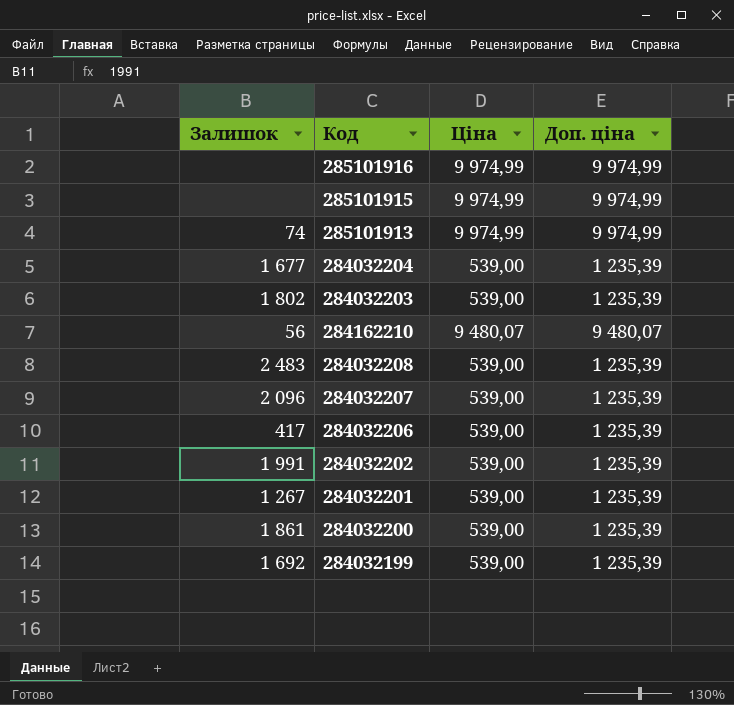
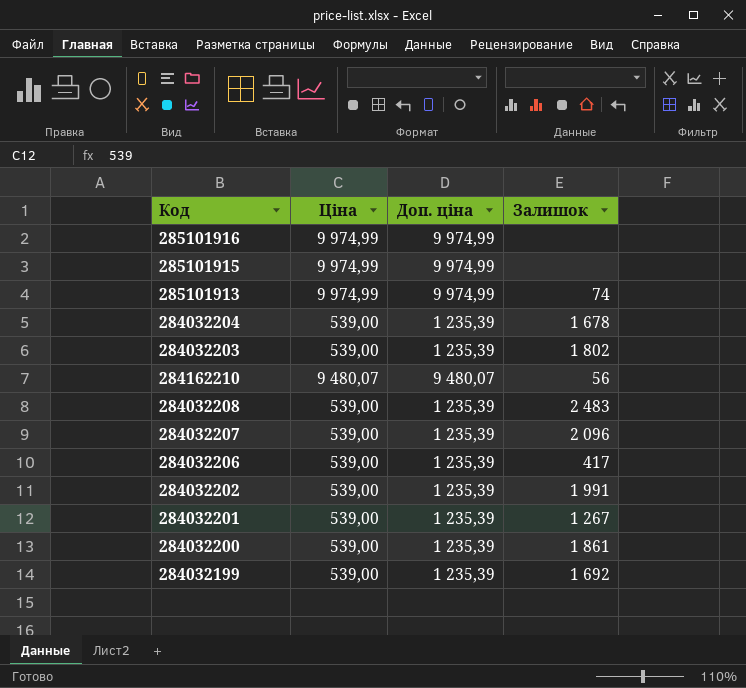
column Залишок | position: 1 -> 4
284032204 | Залишок: 1 677 -> 1 678

